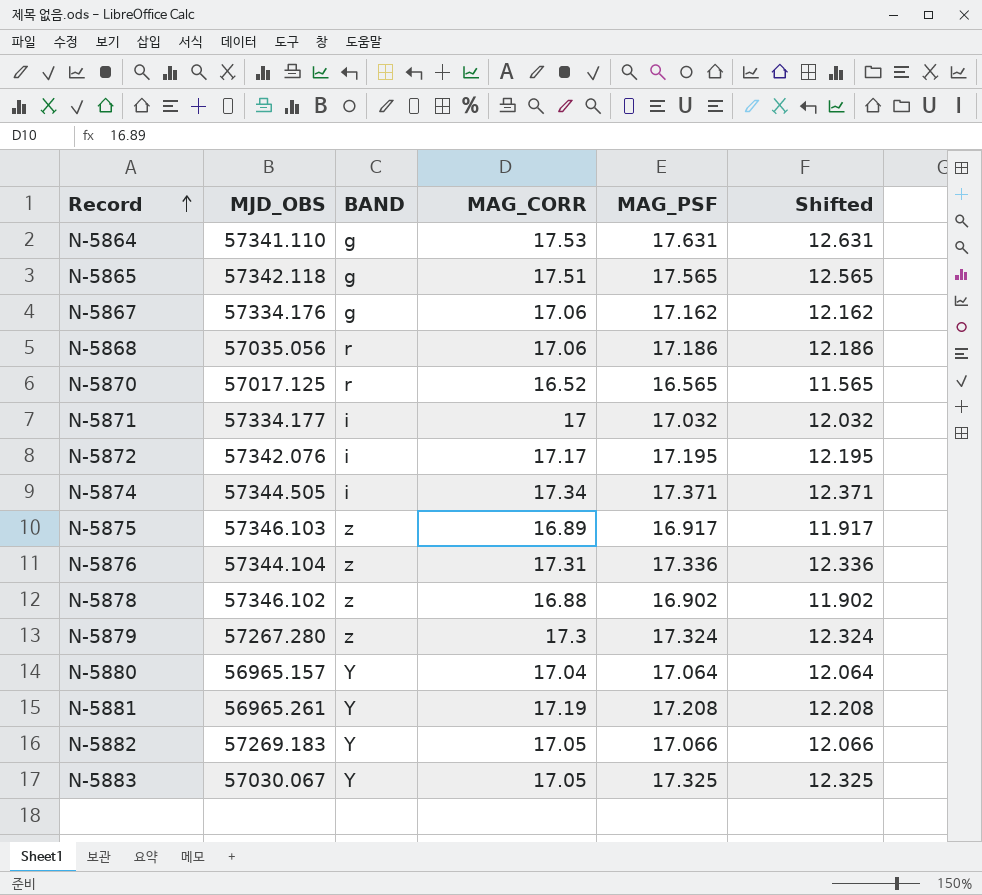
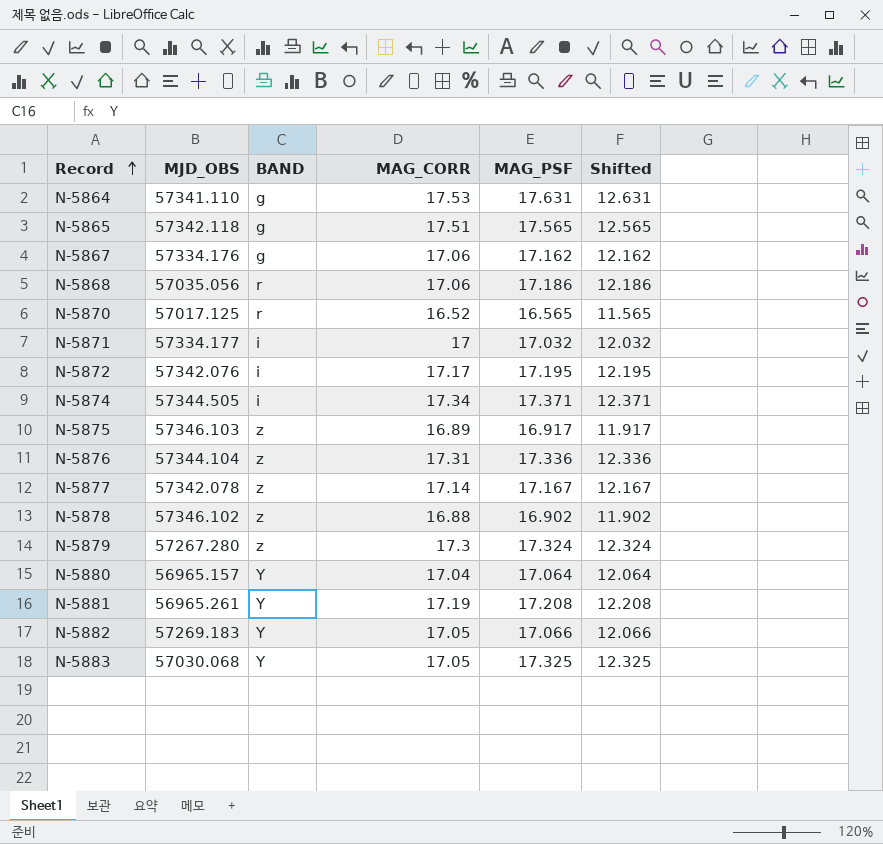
row N-5877: none -> 57342.078 | z | 17.14 | 17.167 | 12.167
N-5883 | MJD_OBS: 57030.067 -> 57030.068

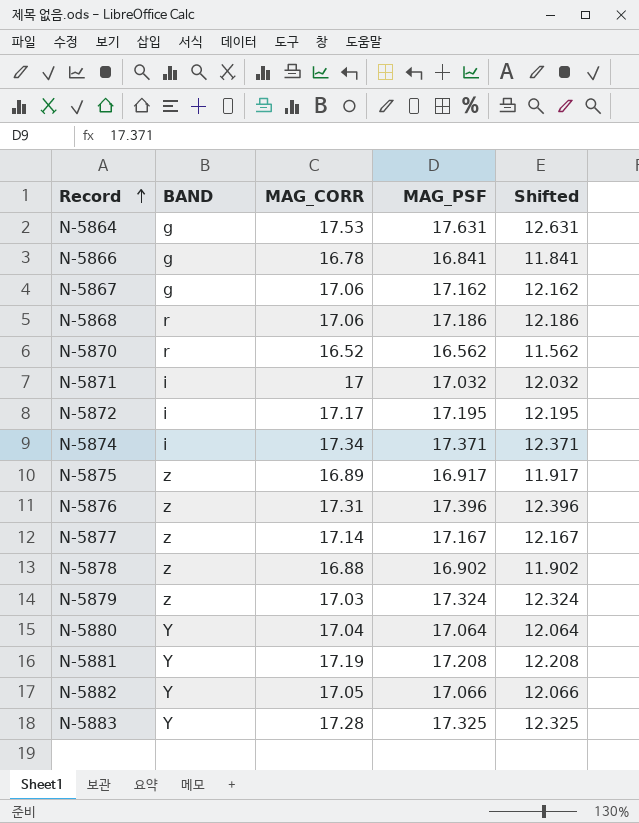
column MJD_OBS | position: 2 -> none
row N-5865: 57342.118 | g | 17.51 | 17.565 | 12.565 -> none
row N-5866: none -> g | 16.78 | 16.841 | 11.841
N-5870 | MAG_PSF: 16.565 -> 16.562
N-5870 | Shifted: 11.565 -> 11.562
N-5876 | MAG_PSF: 17.336 -> 17.396
N-5876 | Shifted: 12.336 -> 12.396
N-5879 | MAG_CORR: 17.3 -> 17.03
N-5883 | MAG_CORR: 17.05 -> 17.28

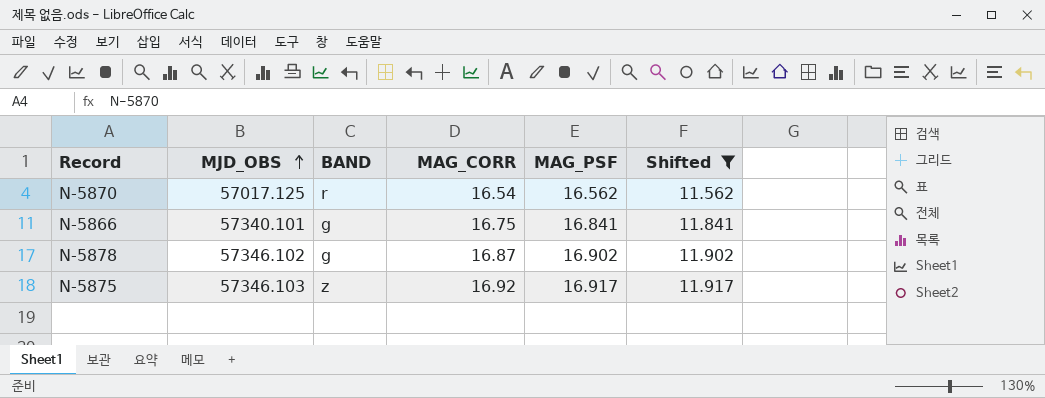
filter: none -> Shifted <= 11.917
row order: Record ascending -> MJD_OBS ascending
column MJD_OBS | position: none -> 2
N-5870 | MAG_CORR: 16.52 -> 16.54
N-5866 | MAG_CORR: 16.78 -> 16.75
N-5878 | BAND: z -> g
N-5878 | MAG_CORR: 16.88 -> 16.87
N-5875 | MAG_CORR: 16.89 -> 16.92

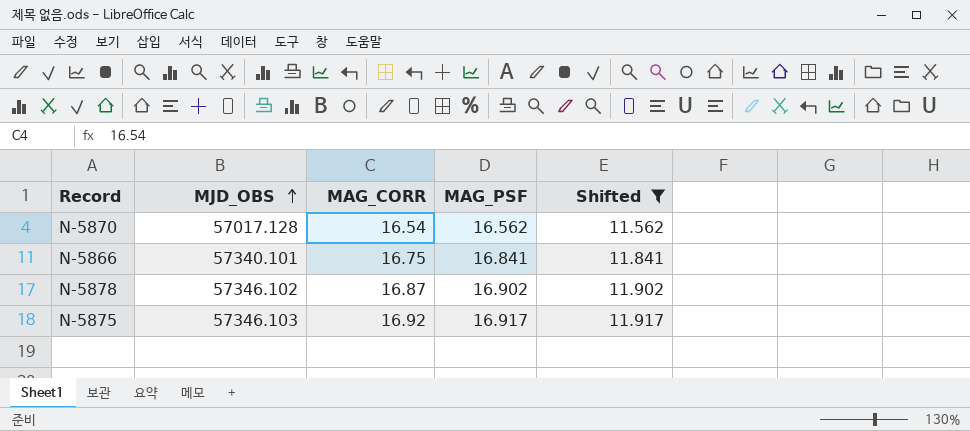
column BAND | position: 3 -> none
N-5870 | MJD_OBS: 57017.125 -> 57017.128

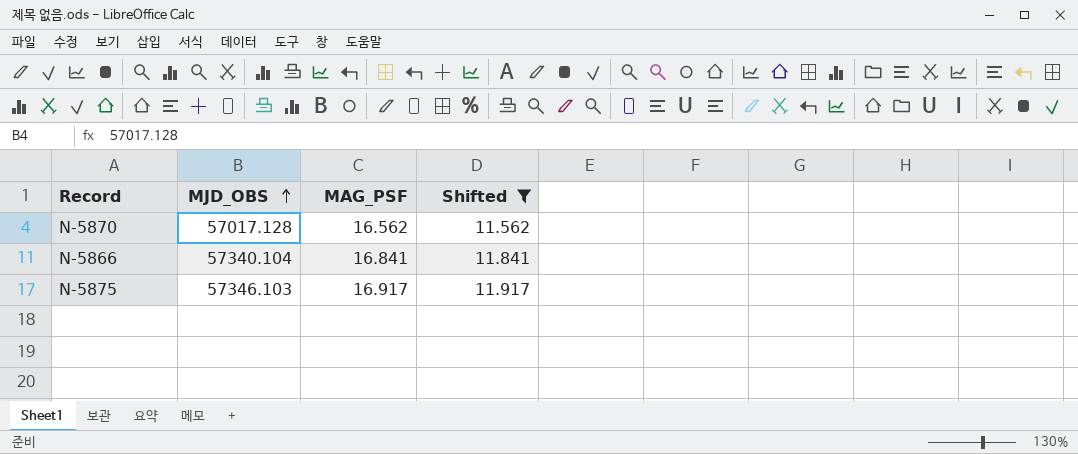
column MAG_CORR | position: 3 -> none
row N-5878: 57346.102 | 16.87 | 16.902 | 11.902 -> none
N-5866 | MJD_OBS: 57340.101 -> 57340.104

